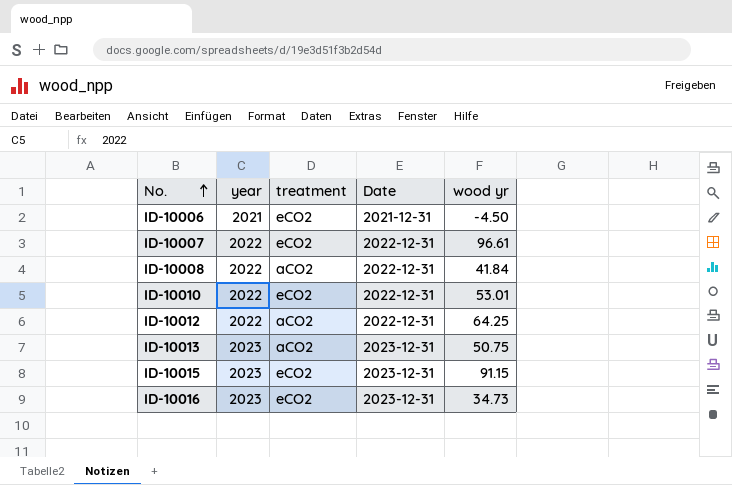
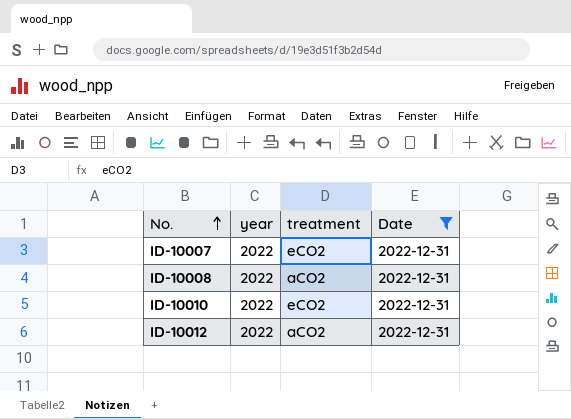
filter: none -> Date = 2022-12-31
column wood yr | position: 5 -> none

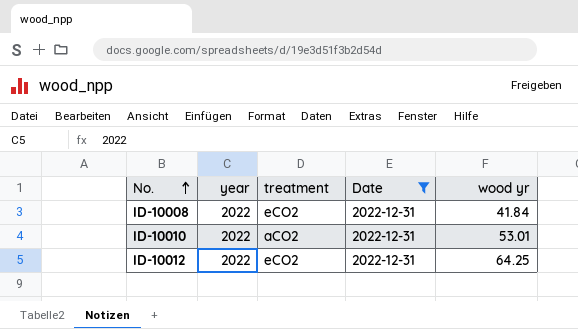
column wood yr | position: none -> 5
row ID-10007: 2022 | eCO2 | 2022-12-31 -> none
ID-10008 | treatment: aCO2 -> eCO2
ID-10010 | treatment: eCO2 -> aCO2
ID-10012 | treatment: aCO2 -> eCO2

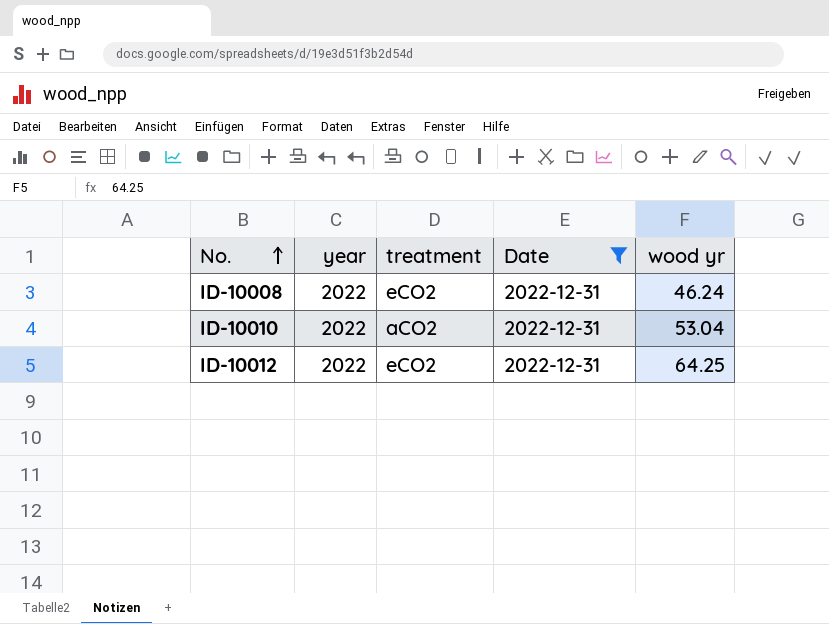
ID-10008 | wood yr: 41.84 -> 46.24
ID-10010 | wood yr: 53.01 -> 53.04

